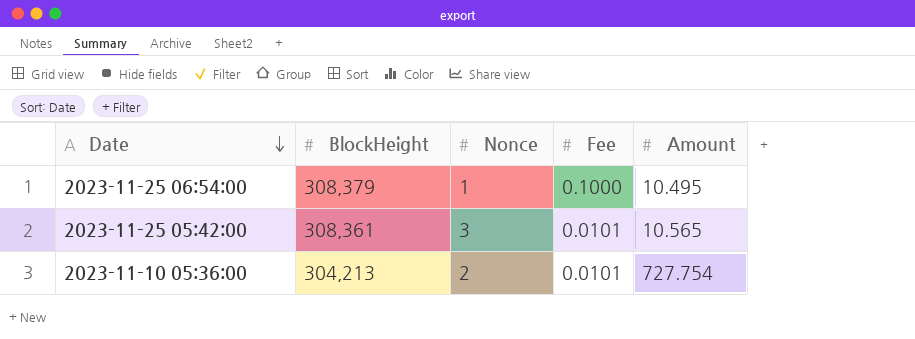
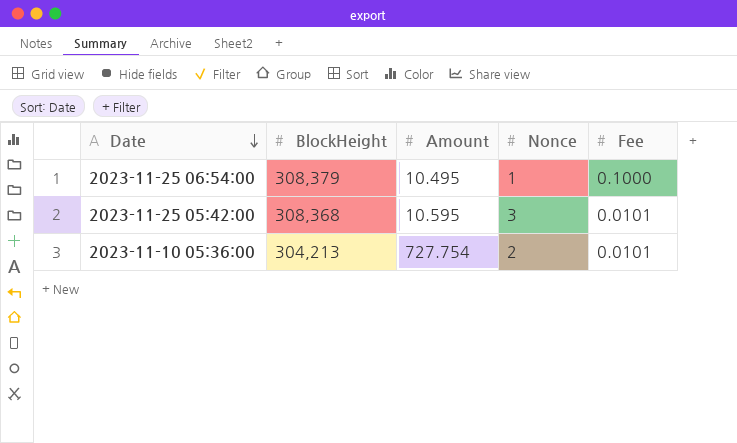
column Amount | position: 5 -> 3
2023-11-25 05:42:00 | BlockHeight: 308,361 -> 308,368
2023-11-25 05:42:00 | Amount: 10.565 -> 10.595

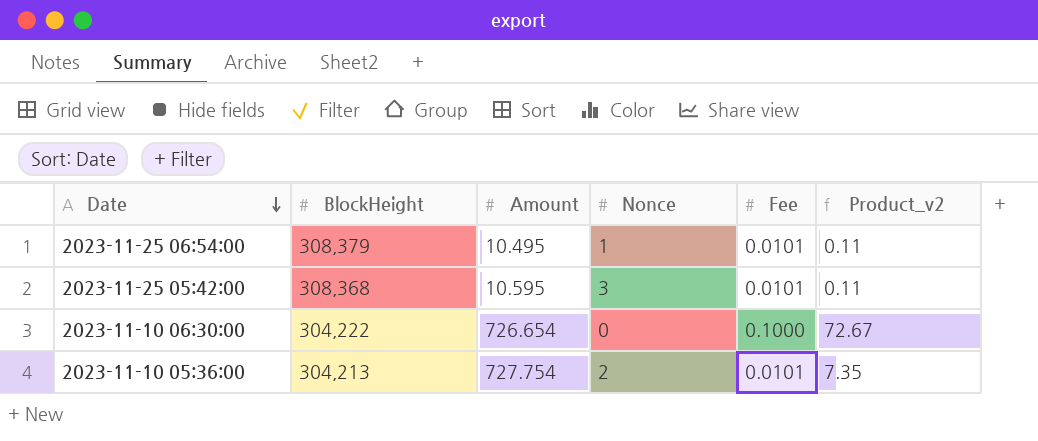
column Product_v2 | formula: none -> [Amount] * [Fee]
2023-11-25 06:54:00 | Fee: 0.1000 -> 0.0101
row 2023-11-10 06:30:00: none -> 304,222 | 726.654 | 0 | 0.1000 | 72.67

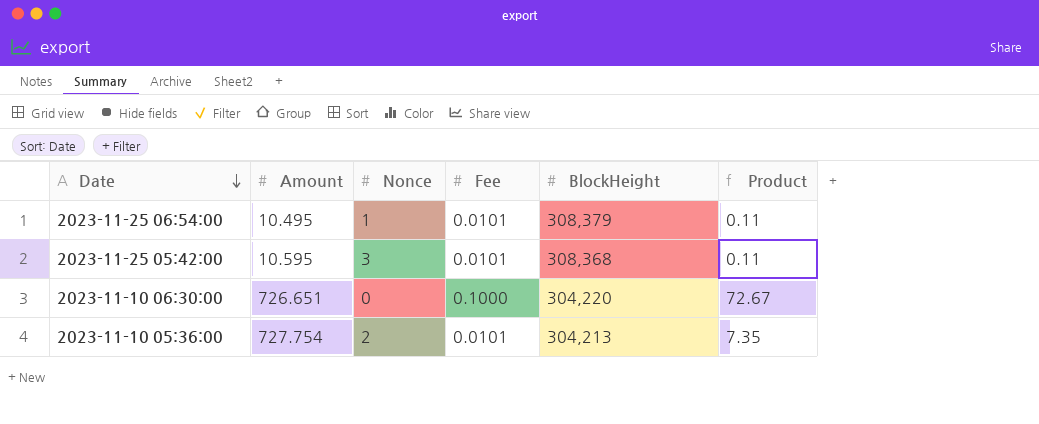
column BlockHeight | position: 2 -> 5
column name: Product_v2 -> Product
2023-11-10 06:30:00 | Amount: 726.654 -> 726.651
2023-11-10 06:30:00 | BlockHeight: 304,222 -> 304,220

